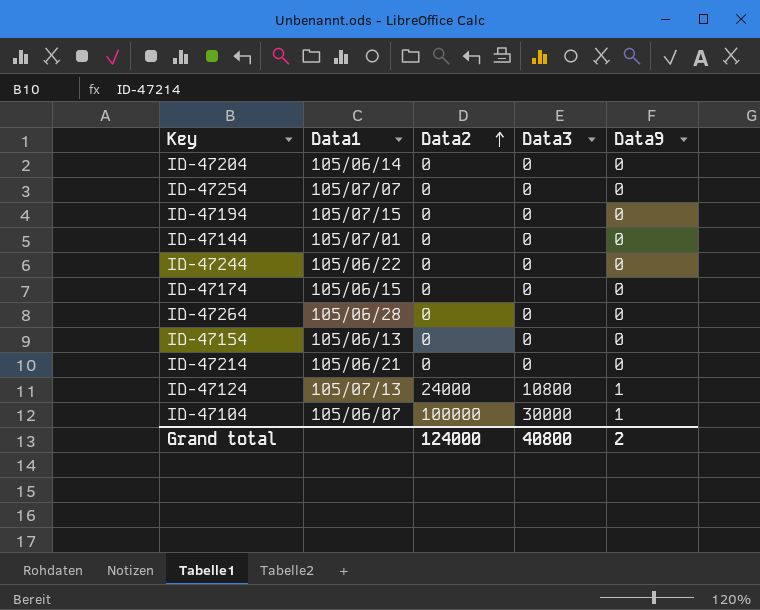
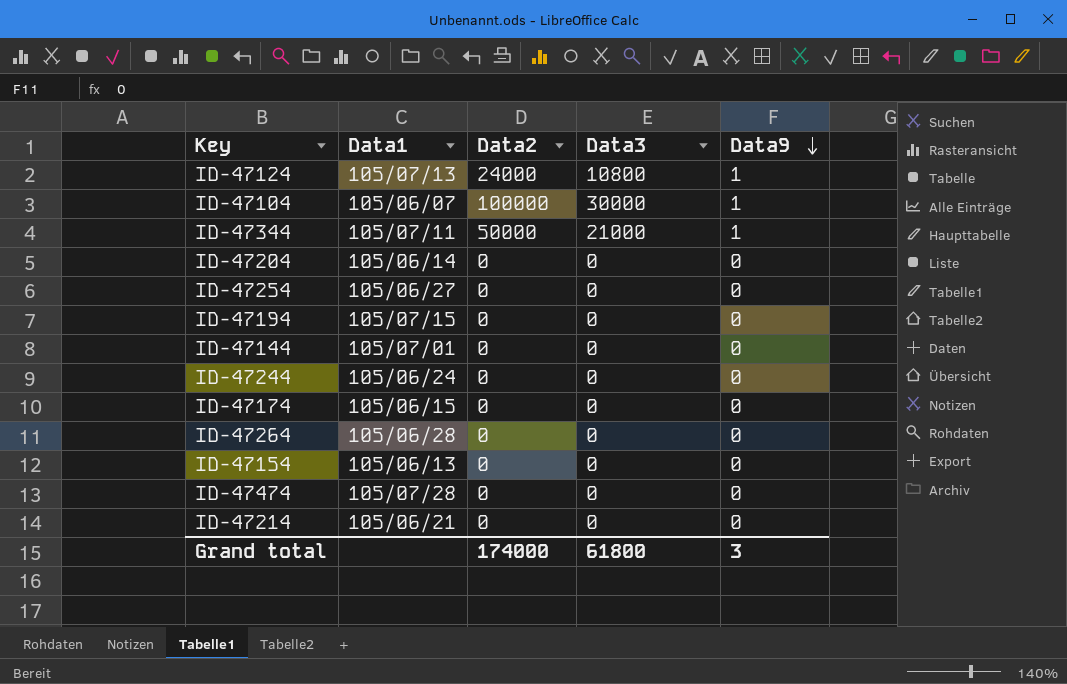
row order: Data2 ascending -> Data9 descending
row ID-47344: none -> 105/07/11 | 50000 | 21000 | 1
ID-47254 | Data1: 105/07/07 -> 105/06/27
ID-47244 | Data1: 105/06/22 -> 105/06/24
row ID-47474: none -> 105/07/28 | 0 | 0 | 0
Grand total | Data2: 124000 -> 174000
Grand total | Data3: 40800 -> 61800
Grand total | Data9: 2 -> 3

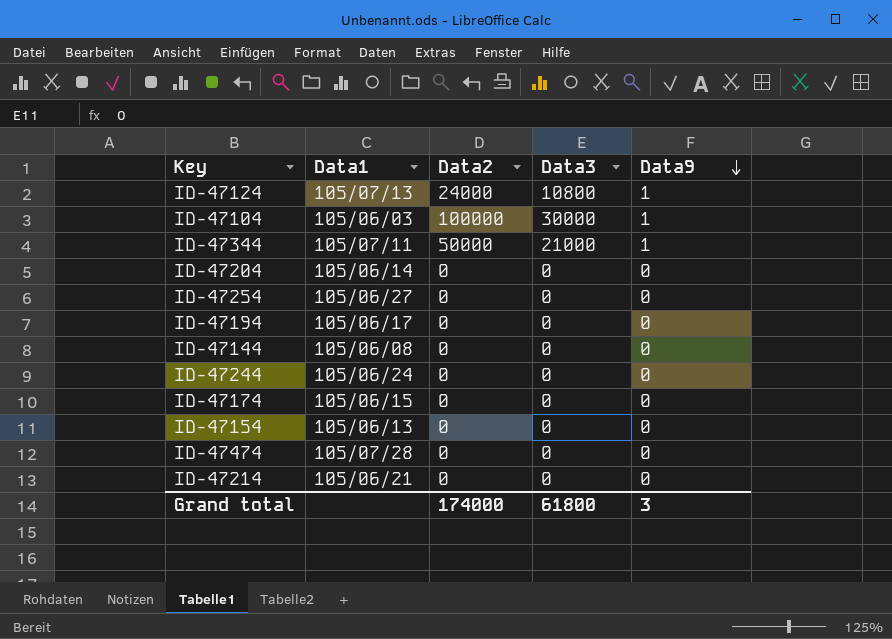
row ID-47264: 105/06/28 | 0 | 0 | 0 -> none
ID-47104 | Data1: 105/06/07 -> 105/06/03
ID-47194 | Data1: 105/07/15 -> 105/06/17
ID-47144 | Data1: 105/07/01 -> 105/06/08

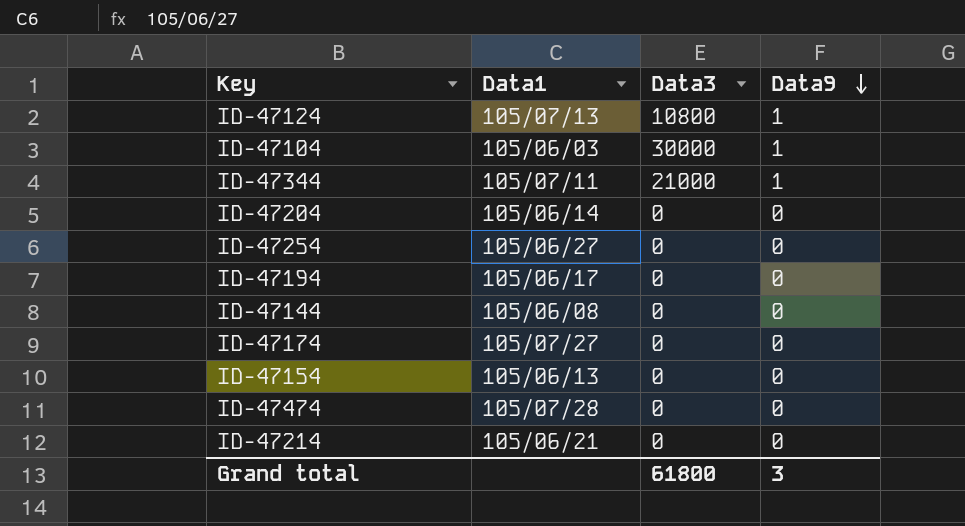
column Data2 | position: 3 -> none
row ID-47244: 105/06/24 | 0 | 0 | 0 -> none
ID-47174 | Data1: 105/06/15 -> 105/07/27

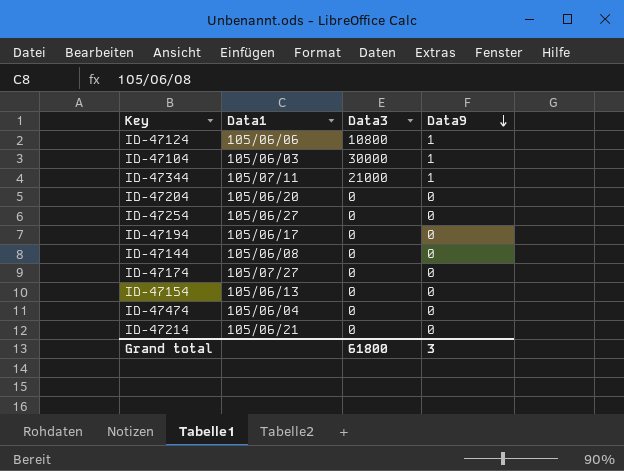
ID-47124 | Data1: 105/07/13 -> 105/06/06
ID-47204 | Data1: 105/06/14 -> 105/06/20
ID-47474 | Data1: 105/07/28 -> 105/06/04

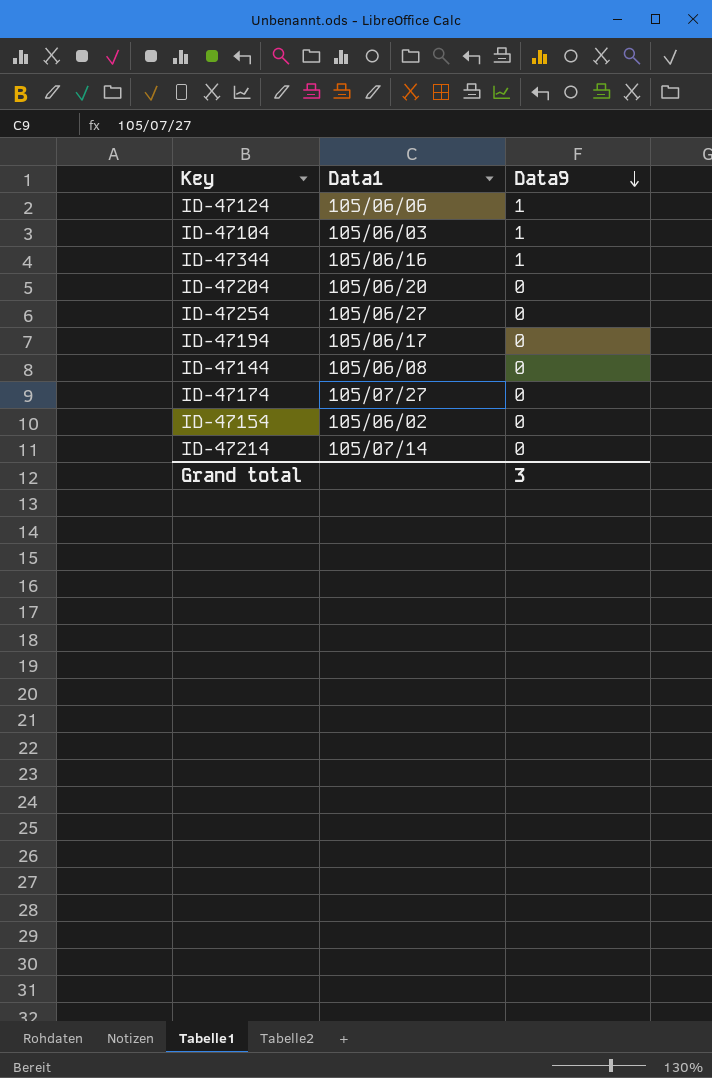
column Data3 | position: 3 -> none
row ID-47474: 105/06/04 | 0 | 0 -> none
ID-47344 | Data1: 105/07/11 -> 105/06/16
ID-47154 | Data1: 105/06/13 -> 105/06/02
ID-47214 | Data1: 105/06/21 -> 105/07/14

